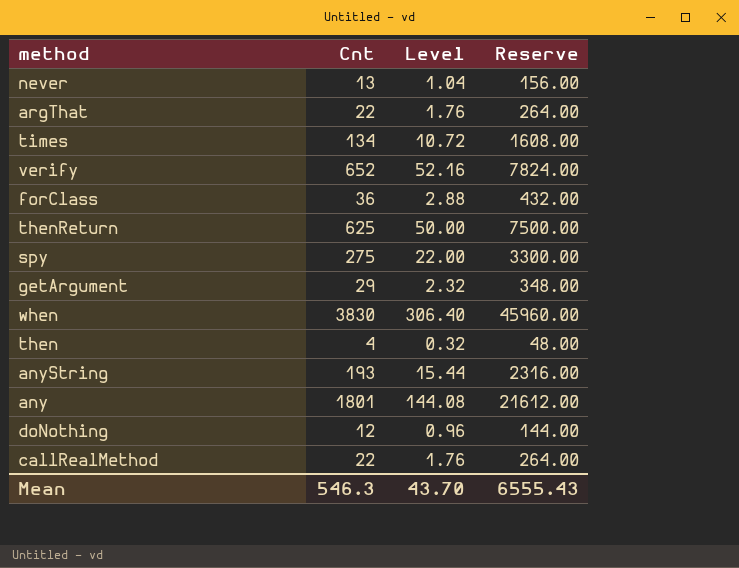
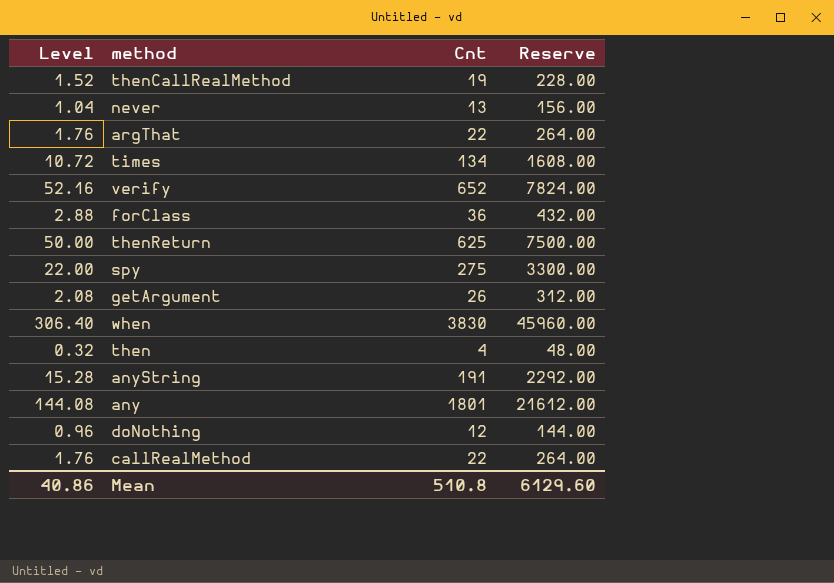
column Level | position: 3 -> 1
row thenCallRealMethod: none -> 1.52 | 19 | 228.00
getArgument | Level: 2.32 -> 2.08
getArgument | Cnt: 29 -> 26
getArgument | Reserve: 348.00 -> 312.00
anyString | Level: 15.44 -> 15.28
anyString | Cnt: 193 -> 191
anyString | Reserve: 2316.00 -> 2292.00
Mean | Level: 43.70 -> 40.86
Mean | Cnt: 546.3 -> 510.8
Mean | Reserve: 6555.43 -> 6129.60

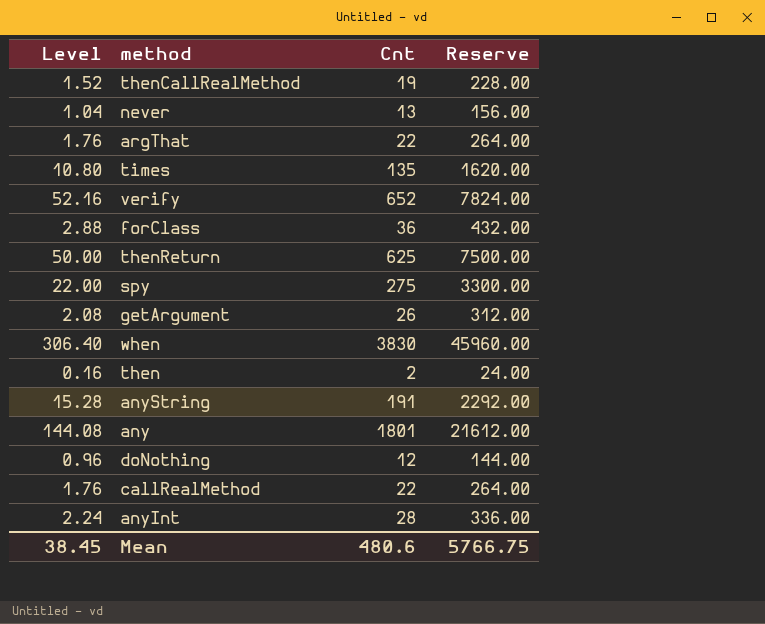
times | Level: 10.72 -> 10.80
times | Cnt: 134 -> 135
times | Reserve: 1608.00 -> 1620.00
then | Level: 0.32 -> 0.16
then | Cnt: 4 -> 2
then | Reserve: 48.00 -> 24.00
row anyInt: none -> 2.24 | 28 | 336.00
Mean | Level: 40.86 -> 38.45
Mean | Cnt: 510.8 -> 480.6
Mean | Reserve: 6129.60 -> 5766.75

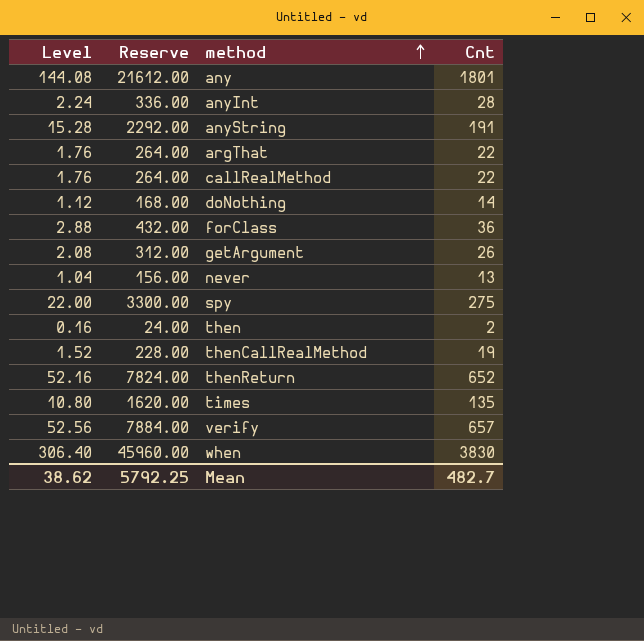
row order: none -> method ascending
column Reserve | position: 4 -> 2
doNothing | Level: 0.96 -> 1.12
doNothing | Reserve: 144.00 -> 168.00
doNothing | Cnt: 12 -> 14
thenReturn | Level: 50.00 -> 52.16
thenReturn | Reserve: 7500.00 -> 7824.00
thenReturn | Cnt: 625 -> 652
verify | Level: 52.16 -> 52.56
verify | Reserve: 7824.00 -> 7884.00
verify | Cnt: 652 -> 657
Mean | Level: 38.45 -> 38.62
Mean | Reserve: 5766.75 -> 5792.25
Mean | Cnt: 480.6 -> 482.7

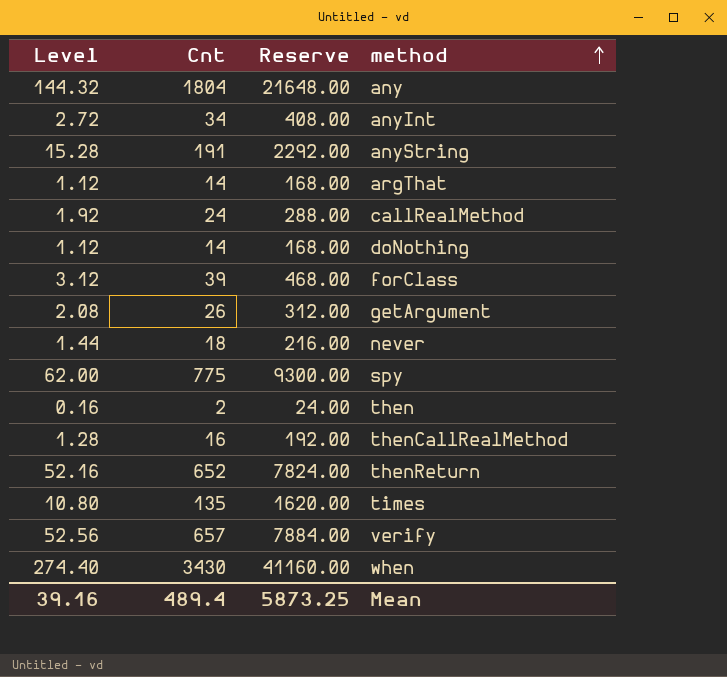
column Cnt | position: 4 -> 2
any | Level: 144.08 -> 144.32
any | Cnt: 1801 -> 1804
any | Reserve: 21612.00 -> 21648.00
anyInt | Level: 2.24 -> 2.72
anyInt | Cnt: 28 -> 34
anyInt | Reserve: 336.00 -> 408.00
argThat | Level: 1.76 -> 1.12
argThat | Cnt: 22 -> 14
argThat | Reserve: 264.00 -> 168.00
callRealMethod | Level: 1.76 -> 1.92
callRealMethod | Cnt: 22 -> 24
callRealMethod | Reserve: 264.00 -> 288.00
forClass | Level: 2.88 -> 3.12
forClass | Cnt: 36 -> 39
forClass | Reserve: 432.00 -> 468.00
never | Level: 1.04 -> 1.44
never | Cnt: 13 -> 18
never | Reserve: 156.00 -> 216.00
spy | Level: 22.00 -> 62.00
spy | Cnt: 275 -> 775
spy | Reserve: 3300.00 -> 9300.00
thenCallRealMethod | Level: 1.52 -> 1.28
thenCallRealMethod | Cnt: 19 -> 16
thenCallRealMethod | Reserve: 228.00 -> 192.00
when | Level: 306.40 -> 274.40
when | Cnt: 3830 -> 3430
when | Reserve: 45960.00 -> 41160.00
Mean | Level: 38.62 -> 39.16
Mean | Cnt: 482.7 -> 489.4
Mean | Reserve: 5792.25 -> 5873.25

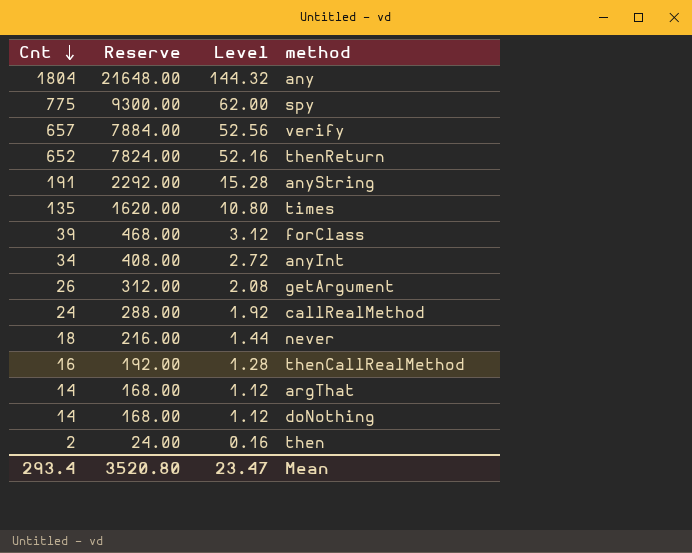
row order: method ascending -> Cnt descending
column Level | position: 1 -> 3
row when: 274.40 | 3430 | 41160.00 -> none
Mean | Cnt: 489.4 -> 293.4
Mean | Reserve: 5873.25 -> 3520.80
Mean | Level: 39.16 -> 23.47

